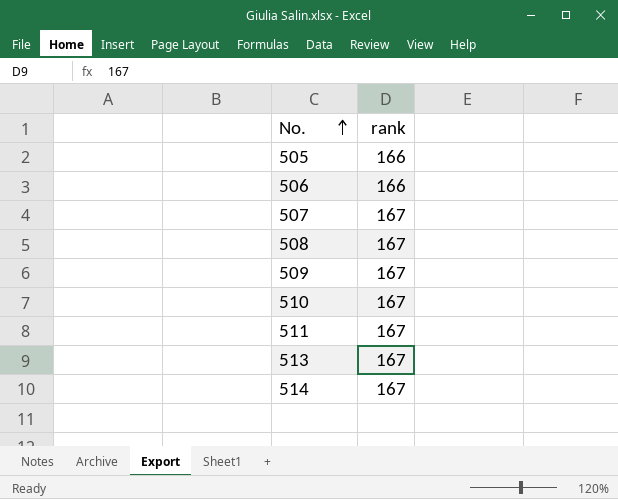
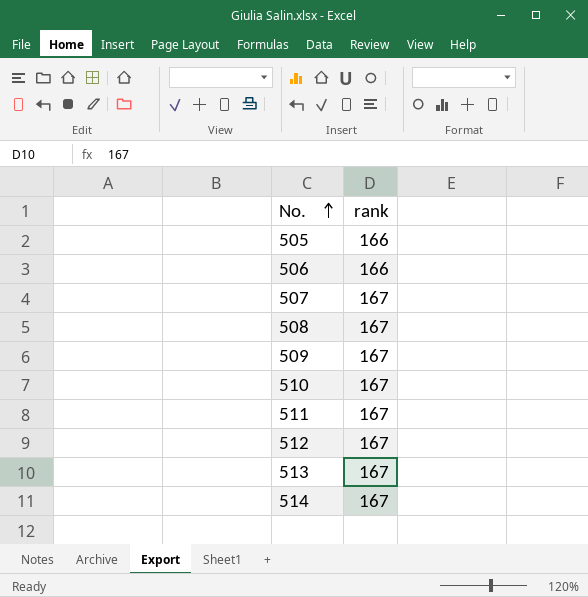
row 512: none -> 167

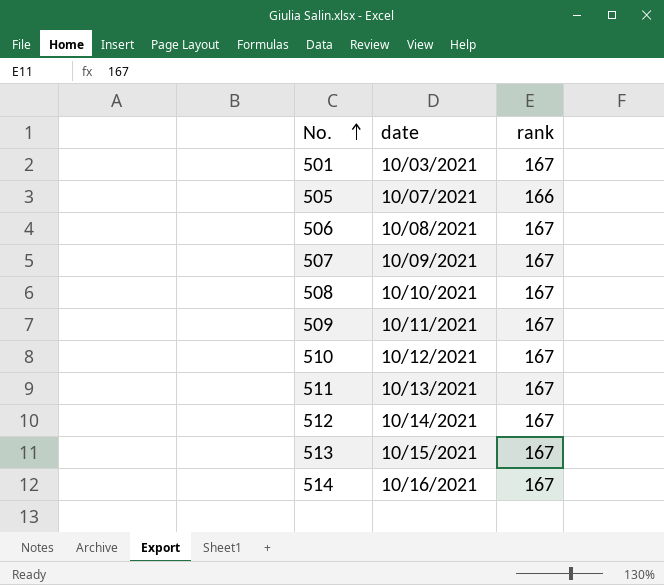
column date | position: none -> 2
row 501: none -> 10/03/2021 | 167
506 | rank: 166 -> 167

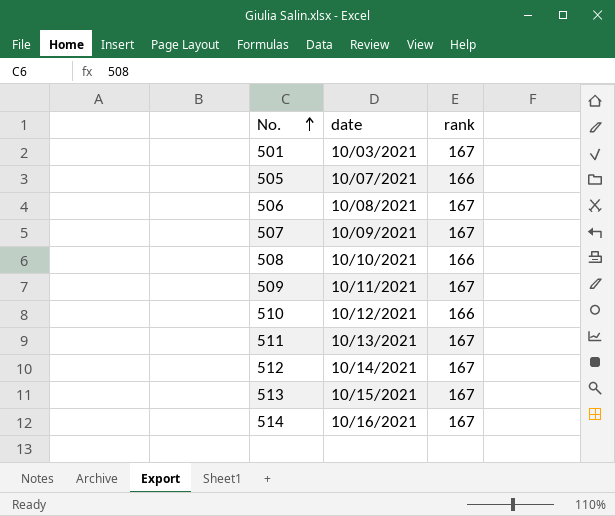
508 | rank: 167 -> 166
510 | rank: 167 -> 166

